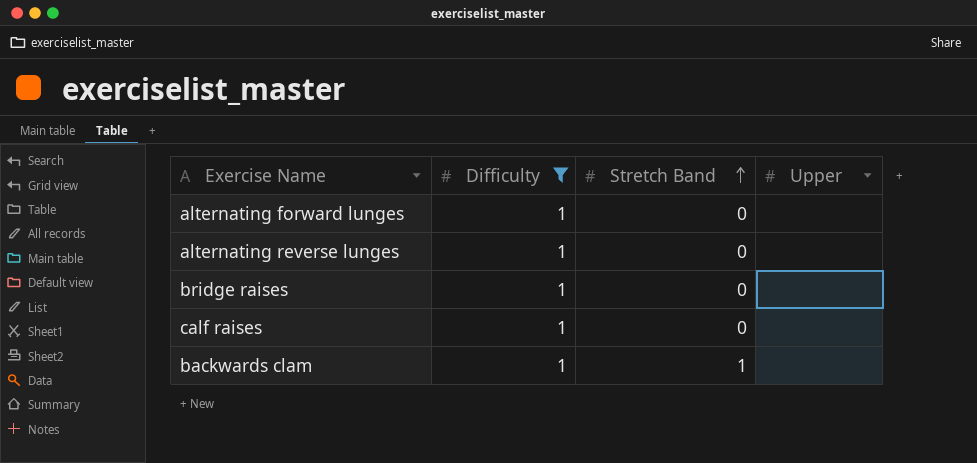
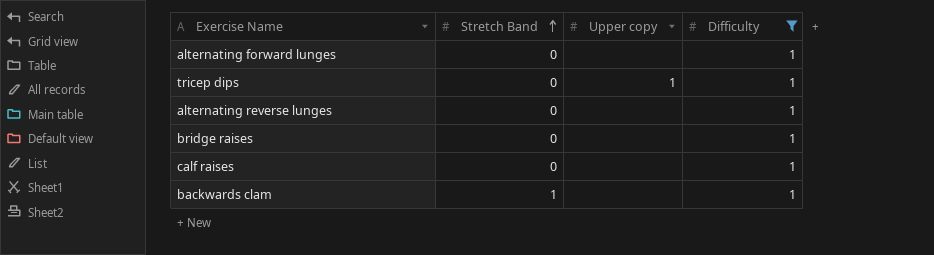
column name: Upper -> Upper copy
column Difficulty | position: 2 -> 4
row tricep dips: none -> 0 | 1 | 1

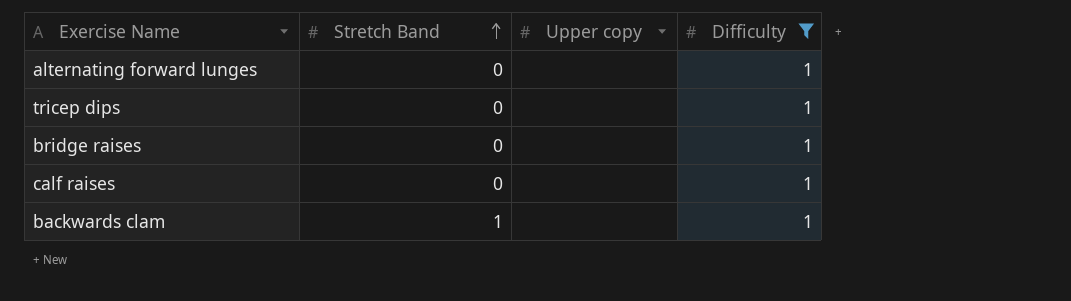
row alternating reverse lunges: 0 | none | 1 -> none
tricep dips | Upper copy: 1 -> none

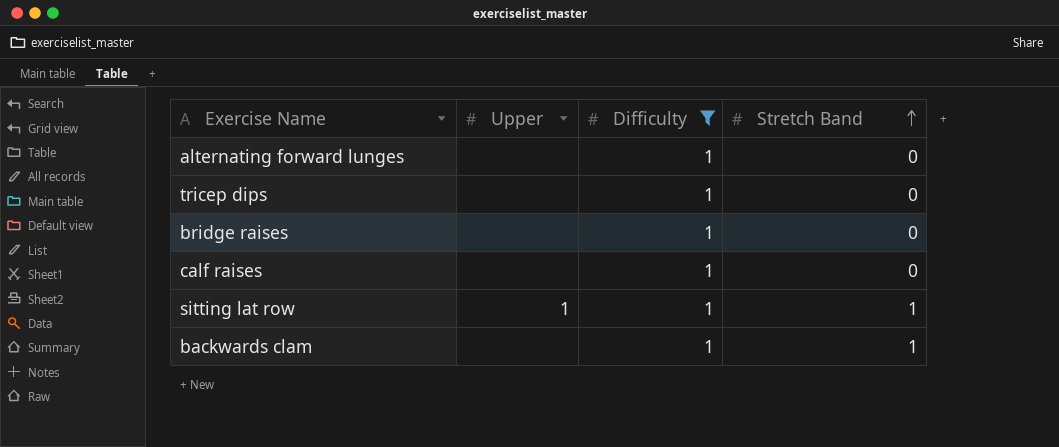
column name: Upper copy -> Upper
column Stretch Band | position: 2 -> 4
row sitting lat row: none -> 1 | 1 | 1

